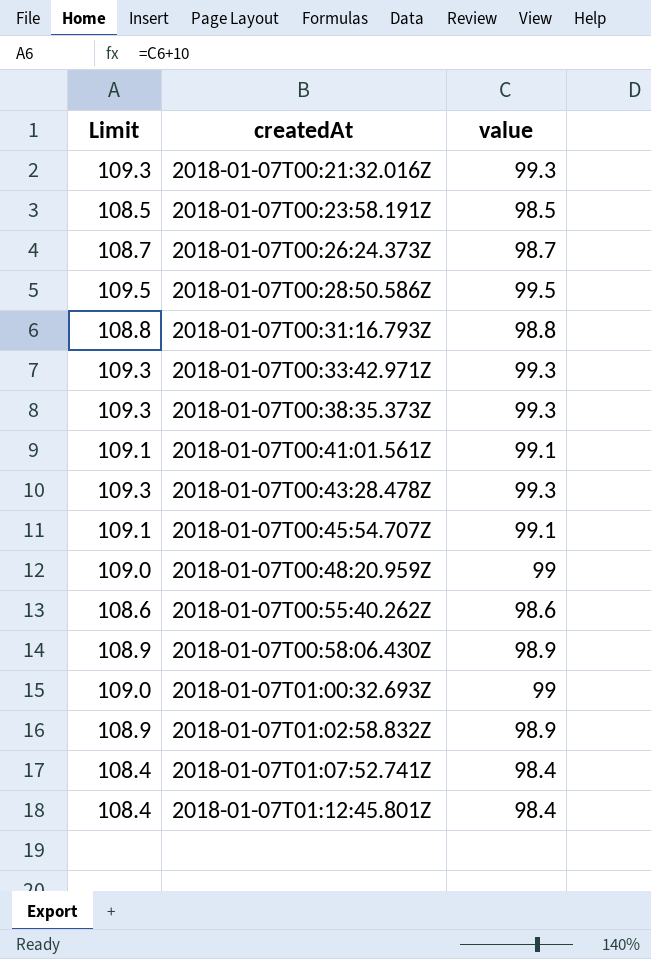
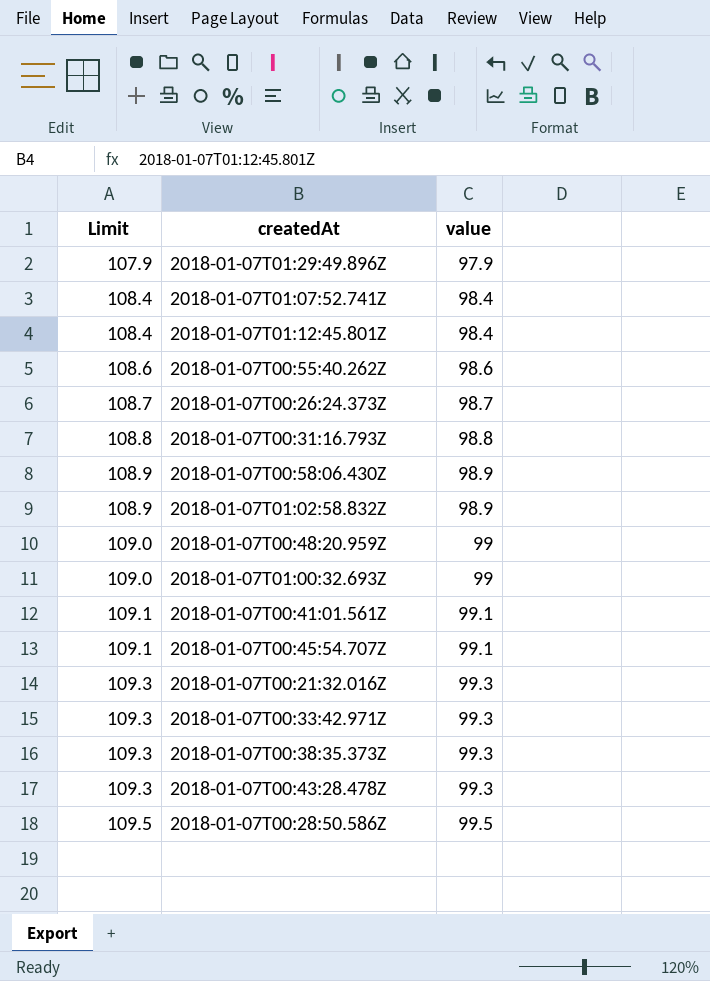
row order: createdAt ascending -> Limit ascending
row 2018-01-07T00:23:58.191Z: 108.5 | 98.5 -> none
row 2018-01-07T01:29:49.896Z: none -> 107.9 | 97.9

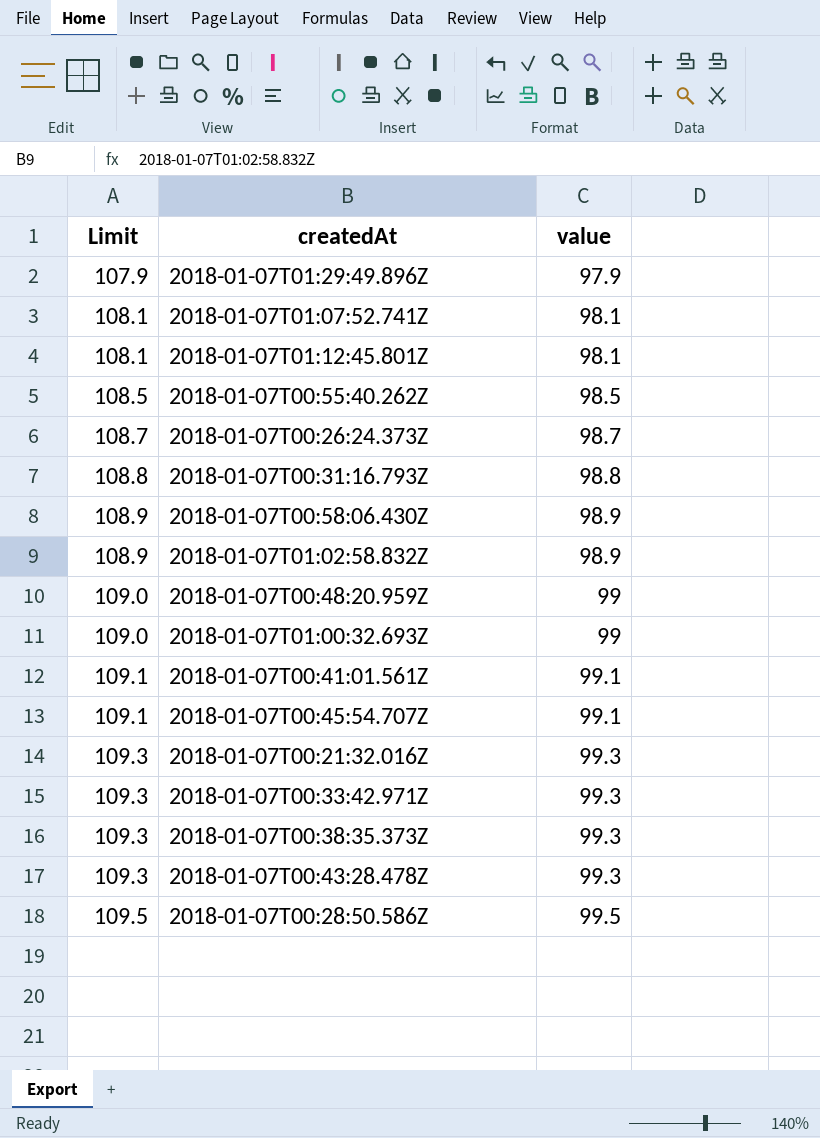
2018-01-07T01:07:52.741Z | Limit: 108.4 -> 108.1
2018-01-07T01:07:52.741Z | value: 98.4 -> 98.1
2018-01-07T01:12:45.801Z | Limit: 108.4 -> 108.1
2018-01-07T01:12:45.801Z | value: 98.4 -> 98.1
2018-01-07T00:55:40.262Z | Limit: 108.6 -> 108.5
2018-01-07T00:55:40.262Z | value: 98.6 -> 98.5

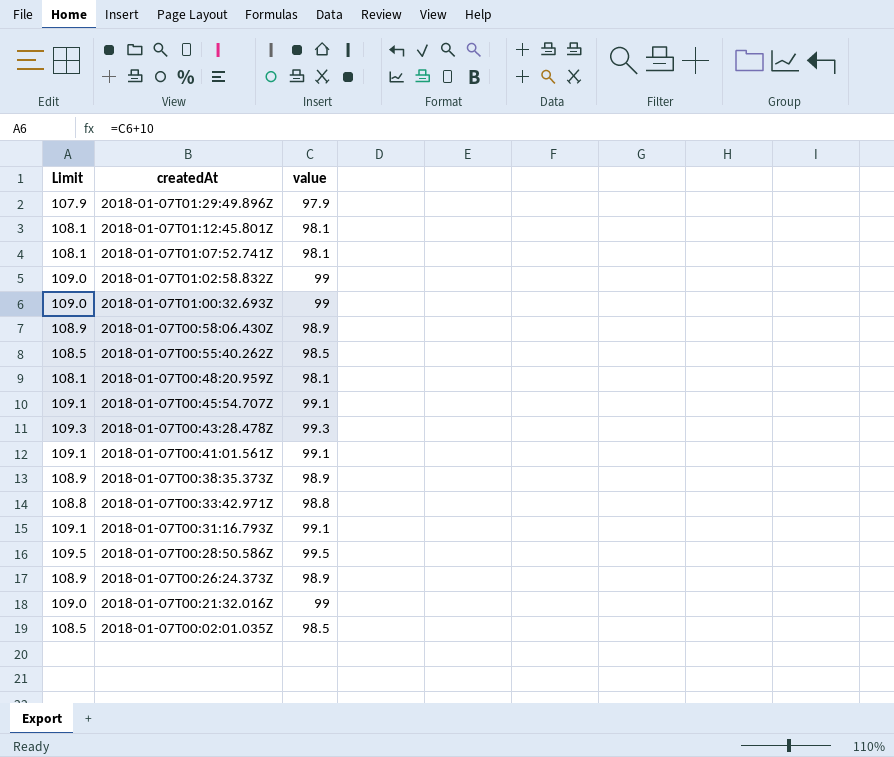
row order: Limit ascending -> createdAt descending
2018-01-07T01:02:58.832Z | Limit: 108.9 -> 109.0
2018-01-07T01:02:58.832Z | value: 98.9 -> 99
2018-01-07T00:48:20.959Z | Limit: 109.0 -> 108.1
2018-01-07T00:48:20.959Z | value: 99 -> 98.1
2018-01-07T00:38:35.373Z | Limit: 109.3 -> 108.9
2018-01-07T00:38:35.373Z | value: 99.3 -> 98.9
2018-01-07T00:33:42.971Z | Limit: 109.3 -> 108.8
2018-01-07T00:33:42.971Z | value: 99.3 -> 98.8
2018-01-07T00:31:16.793Z | Limit: 108.8 -> 109.1
2018-01-07T00:31:16.793Z | value: 98.8 -> 99.1
2018-01-07T00:26:24.373Z | Limit: 108.7 -> 108.9
2018-01-07T00:26:24.373Z | value: 98.7 -> 98.9
2018-01-07T00:21:32.016Z | Limit: 109.3 -> 109.0
2018-01-07T00:21:32.016Z | value: 99.3 -> 99
row 2018-01-07T00:02:01.035Z: none -> 108.5 | 98.5

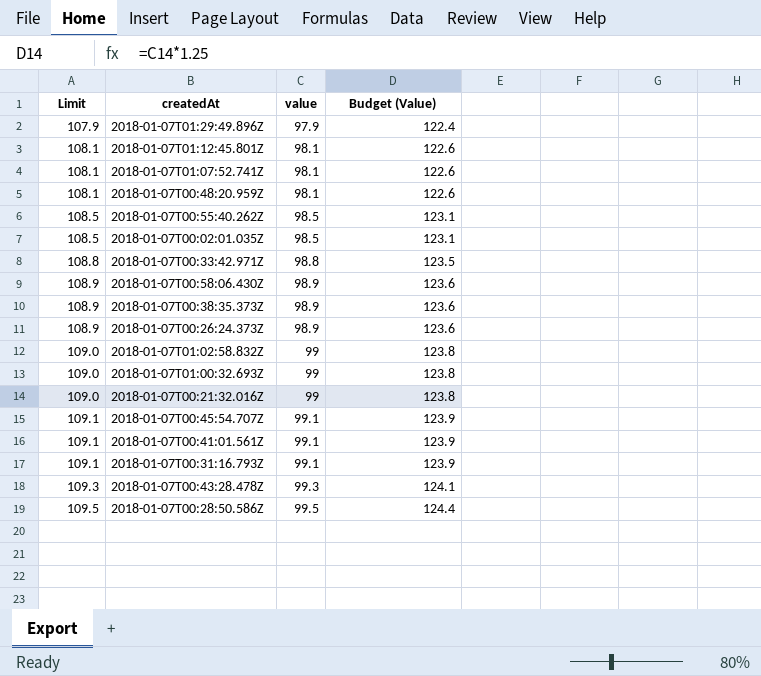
row order: createdAt descending -> Limit ascending
column Budget (Value) | formula: none -> [value] * 1.25

